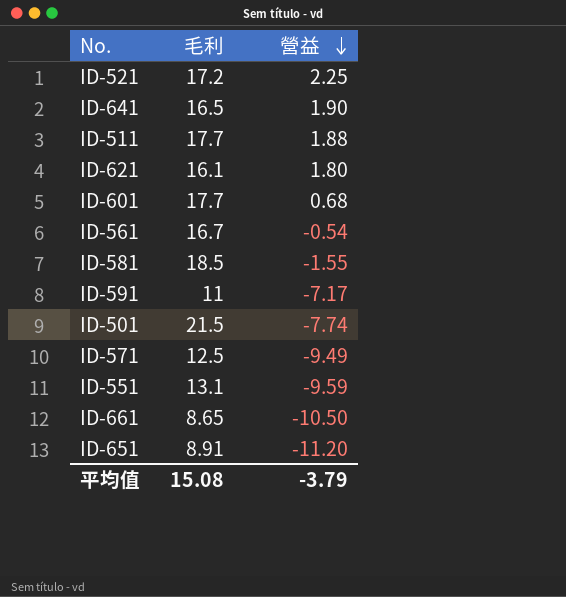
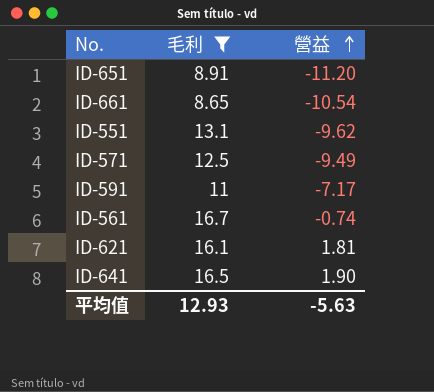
filter: none -> 毛利 <= 16.7
row order: 營益 descending -> 營益 ascending
ID-661 | 營益: -10.50 -> -10.54
ID-551 | 營益: -9.59 -> -9.62
ID-561 | 營益: -0.54 -> -0.74
ID-621 | 營益: 1.80 -> 1.81
平均值 | 毛利: 15.08 -> 12.93
平均值 | 營益: -3.79 -> -5.63

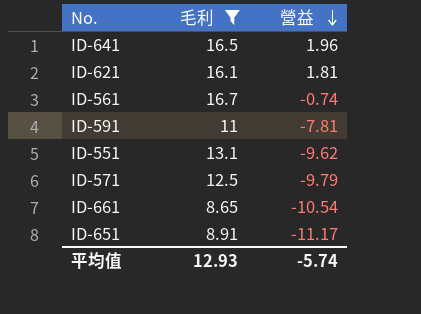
row order: 營益 ascending -> 營益 descending
ID-641 | 營益: 1.90 -> 1.96
ID-591 | 營益: -7.17 -> -7.81
ID-571 | 營益: -9.49 -> -9.79
ID-651 | 營益: -11.20 -> -11.17
平均值 | 營益: -5.63 -> -5.74

